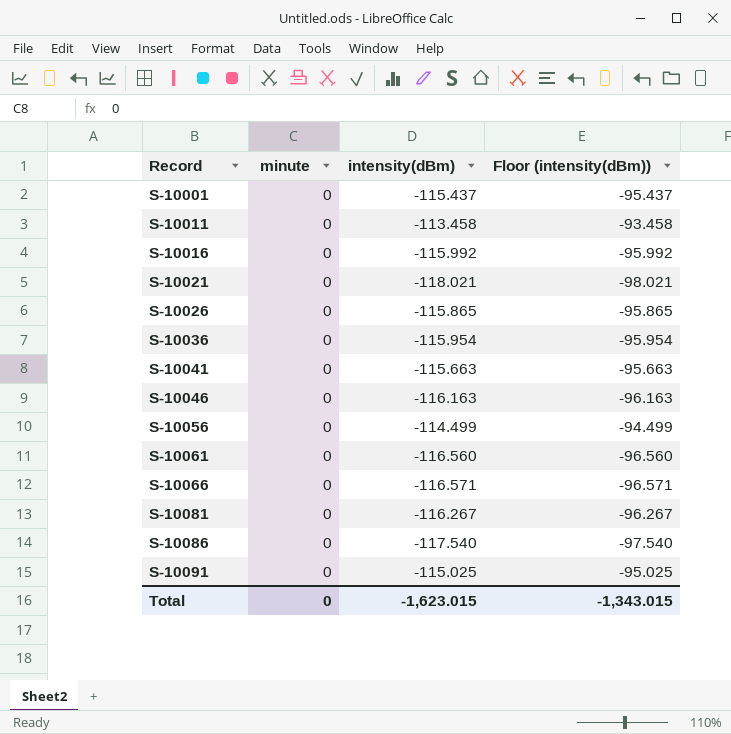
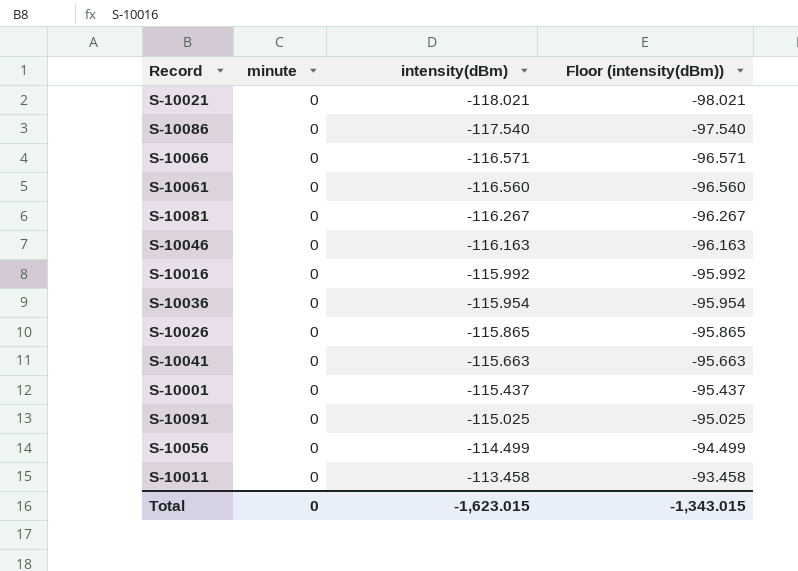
row order: Record ascending -> intensity(dBm) ascending

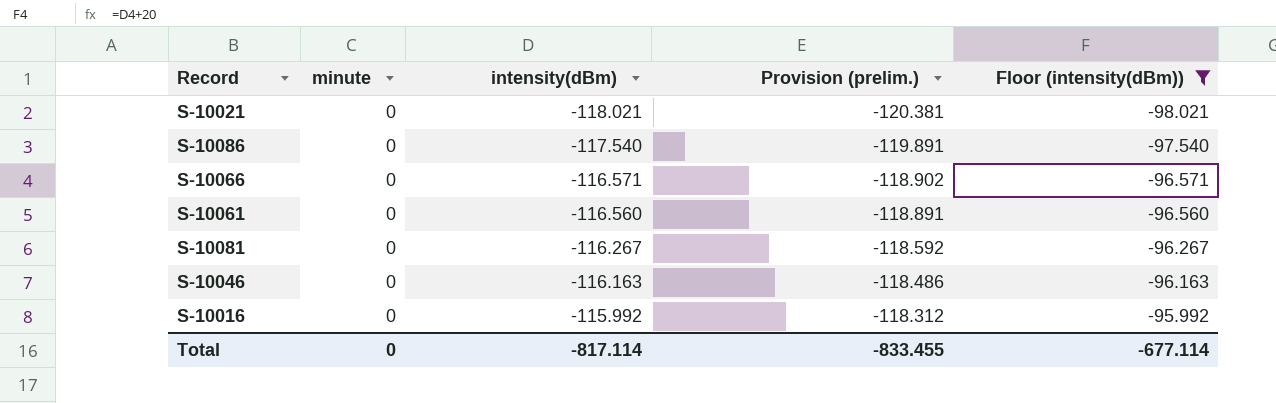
filter: none -> Floor (intensity(dBm)) <= -95.992
column Provision (prelim.) | formula: none -> [intensity(dBm)] * 1.02
Total | intensity(dBm): -1,623.015 -> -817.114
Total | Floor (intensity(dBm)): -1,343.015 -> -677.114

